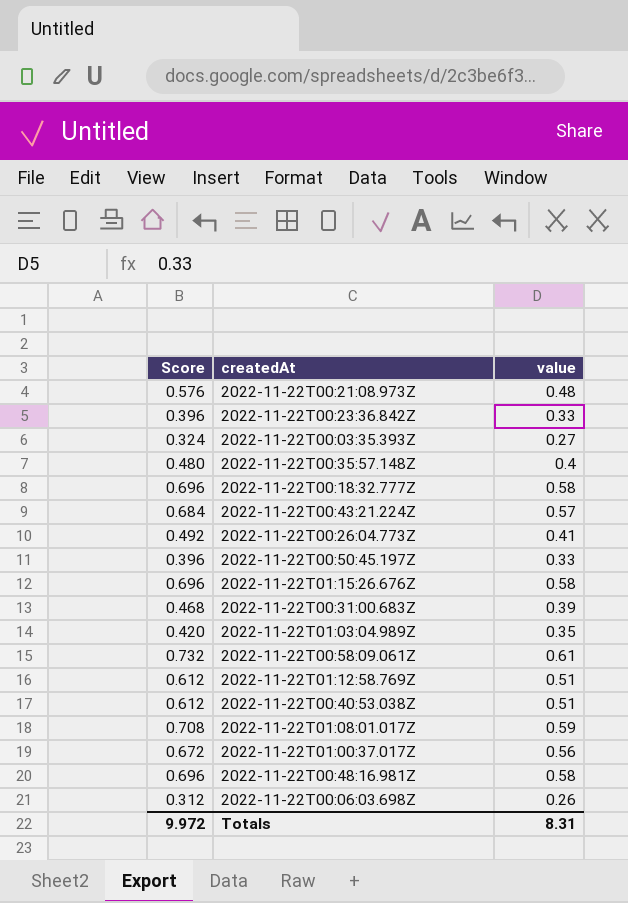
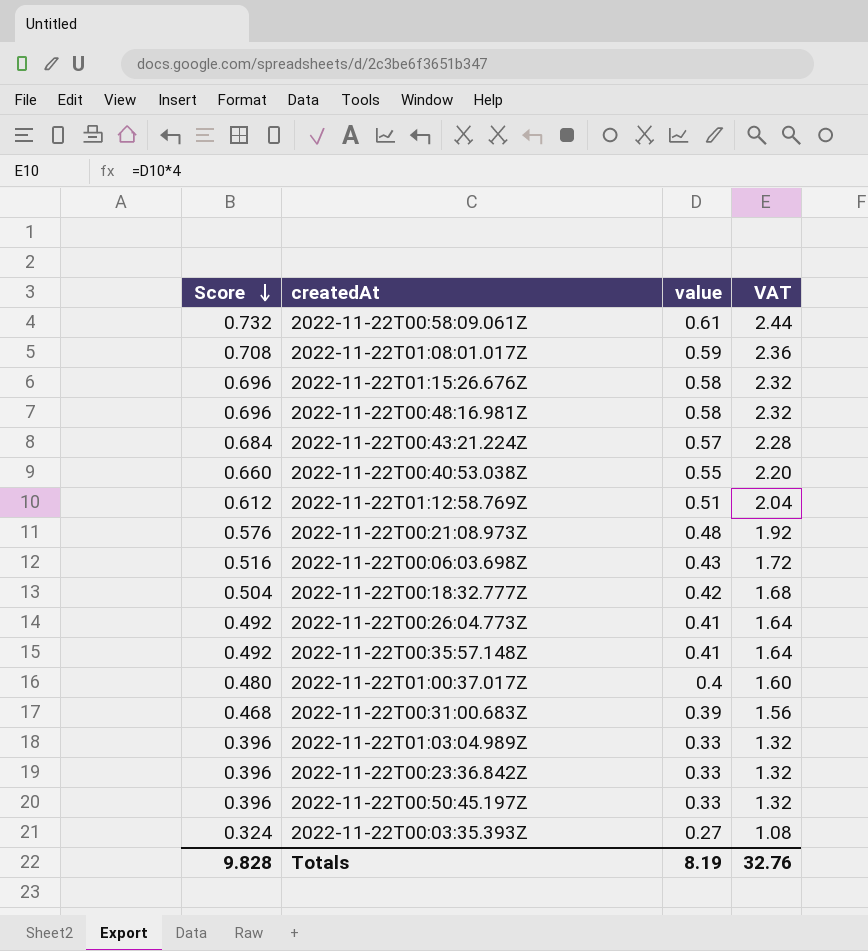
row order: none -> Score descending
column VAT | formula: none -> [value] * 4
2022-11-22T00:40:53.038Z | Score: 0.612 -> 0.660
2022-11-22T00:40:53.038Z | value: 0.51 -> 0.55
2022-11-22T00:06:03.698Z | Score: 0.312 -> 0.516
2022-11-22T00:06:03.698Z | value: 0.26 -> 0.43
2022-11-22T00:18:32.777Z | Score: 0.696 -> 0.504
2022-11-22T00:18:32.777Z | value: 0.58 -> 0.42
2022-11-22T00:35:57.148Z | Score: 0.480 -> 0.492
2022-11-22T00:35:57.148Z | value: 0.4 -> 0.41
2022-11-22T01:00:37.017Z | Score: 0.672 -> 0.480
2022-11-22T01:00:37.017Z | value: 0.56 -> 0.4
2022-11-22T01:03:04.989Z | Score: 0.420 -> 0.396
2022-11-22T01:03:04.989Z | value: 0.35 -> 0.33
Totals | Score: 9.972 -> 9.828
Totals | value: 8.31 -> 8.19

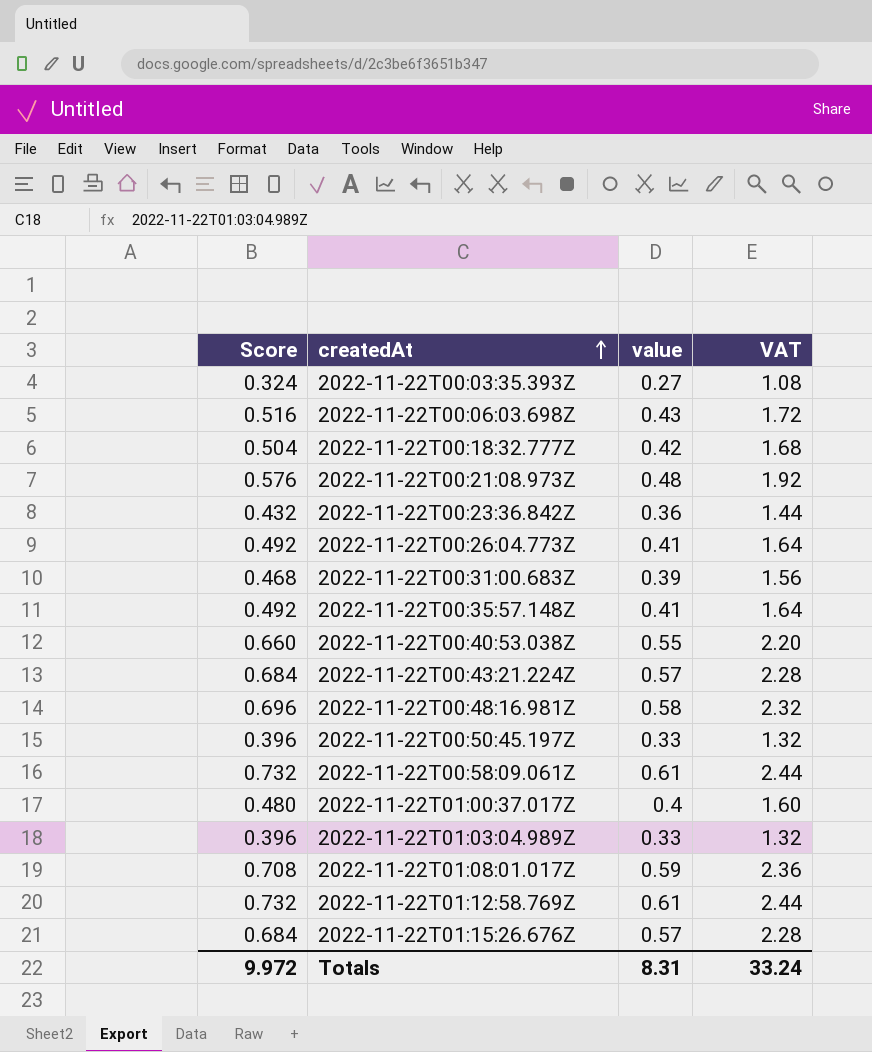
row order: Score descending -> createdAt ascending
2022-11-22T00:23:36.842Z | Score: 0.396 -> 0.432
2022-11-22T00:23:36.842Z | value: 0.33 -> 0.36
2022-11-22T00:23:36.842Z | VAT: 1.32 -> 1.44
2022-11-22T01:12:58.769Z | Score: 0.612 -> 0.732
2022-11-22T01:12:58.769Z | value: 0.51 -> 0.61
2022-11-22T01:12:58.769Z | VAT: 2.04 -> 2.44
2022-11-22T01:15:26.676Z | Score: 0.696 -> 0.684
2022-11-22T01:15:26.676Z | value: 0.58 -> 0.57
2022-11-22T01:15:26.676Z | VAT: 2.32 -> 2.28
Totals | Score: 9.828 -> 9.972
Totals | value: 8.19 -> 8.31
Totals | VAT: 32.76 -> 33.24

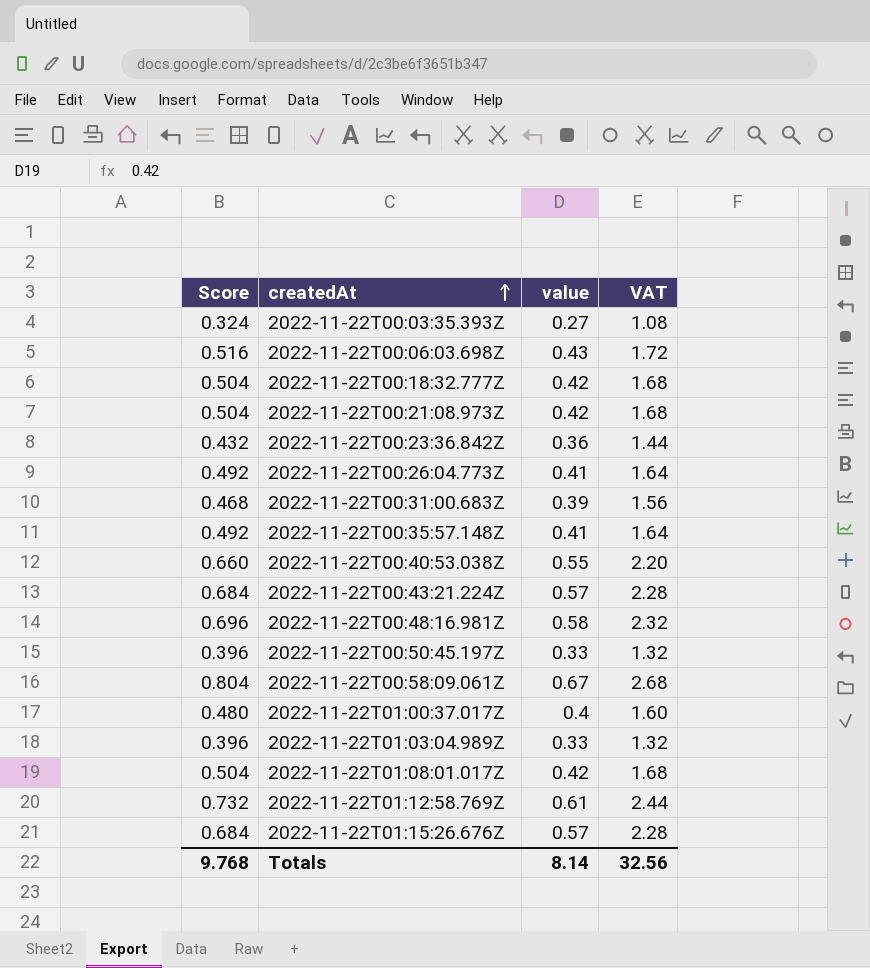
2022-11-22T00:21:08.973Z | Score: 0.576 -> 0.504
2022-11-22T00:21:08.973Z | value: 0.48 -> 0.42
2022-11-22T00:21:08.973Z | VAT: 1.92 -> 1.68
2022-11-22T00:58:09.061Z | Score: 0.732 -> 0.804
2022-11-22T00:58:09.061Z | value: 0.61 -> 0.67
2022-11-22T00:58:09.061Z | VAT: 2.44 -> 2.68
2022-11-22T01:08:01.017Z | Score: 0.708 -> 0.504
2022-11-22T01:08:01.017Z | value: 0.59 -> 0.42
2022-11-22T01:08:01.017Z | VAT: 2.36 -> 1.68
Totals | Score: 9.972 -> 9.768
Totals | value: 8.31 -> 8.14
Totals | VAT: 33.24 -> 32.56

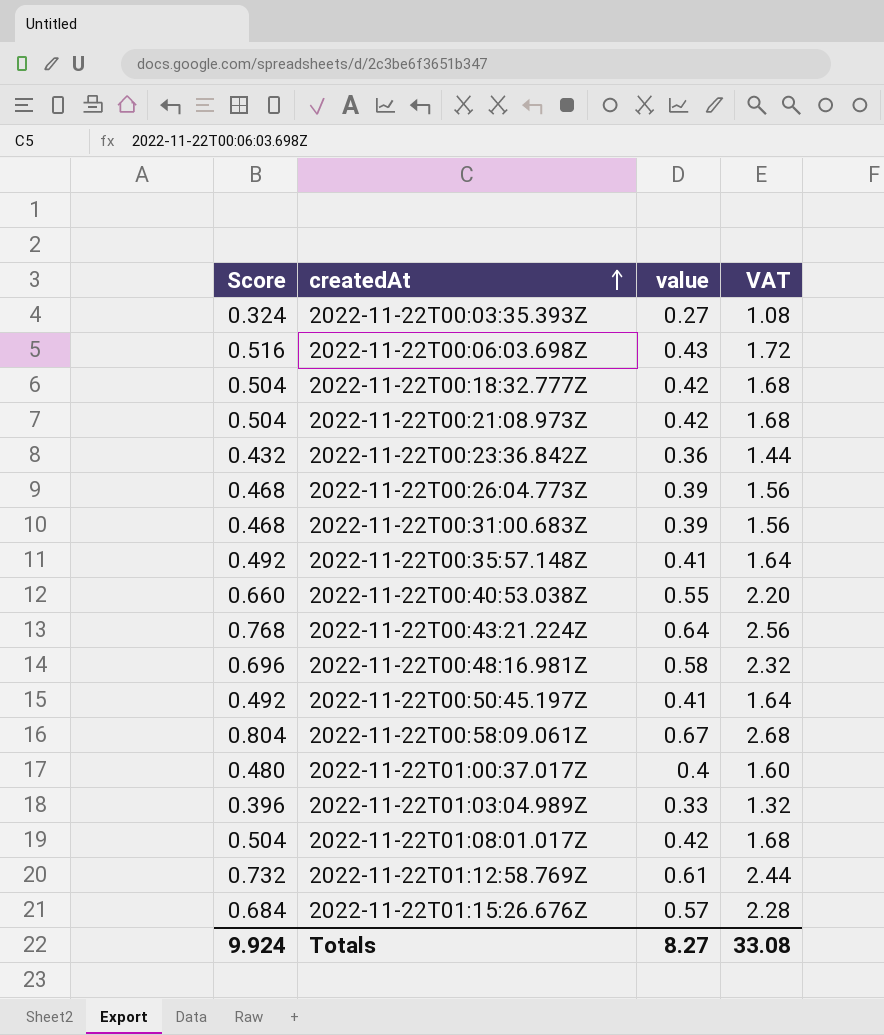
2022-11-22T00:26:04.773Z | Score: 0.492 -> 0.468
2022-11-22T00:26:04.773Z | value: 0.41 -> 0.39
2022-11-22T00:26:04.773Z | VAT: 1.64 -> 1.56
2022-11-22T00:43:21.224Z | Score: 0.684 -> 0.768
2022-11-22T00:43:21.224Z | value: 0.57 -> 0.64
2022-11-22T00:43:21.224Z | VAT: 2.28 -> 2.56
2022-11-22T00:50:45.197Z | Score: 0.396 -> 0.492
2022-11-22T00:50:45.197Z | value: 0.33 -> 0.41
2022-11-22T00:50:45.197Z | VAT: 1.32 -> 1.64
Totals | Score: 9.768 -> 9.924
Totals | value: 8.14 -> 8.27
Totals | VAT: 32.56 -> 33.08

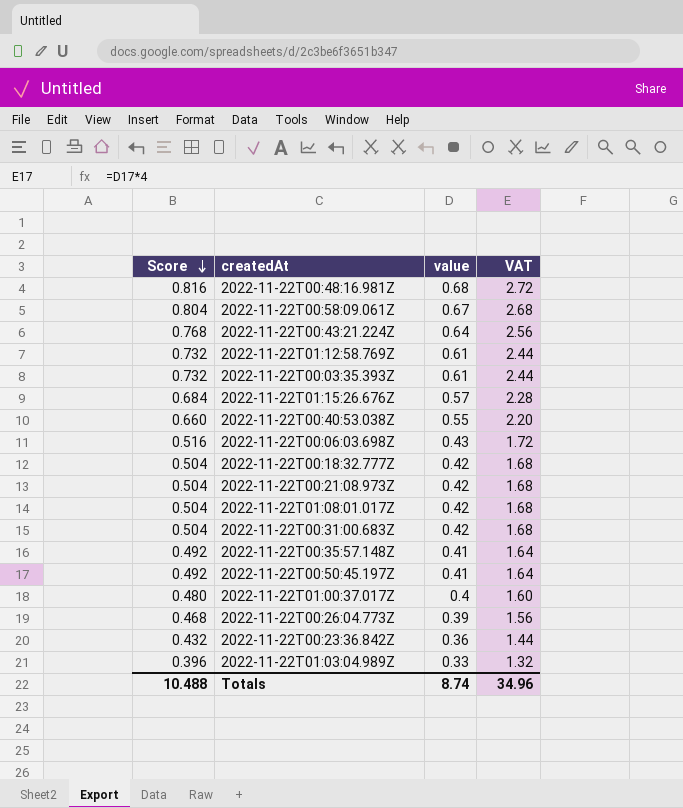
row order: createdAt ascending -> Score descending
2022-11-22T00:48:16.981Z | Score: 0.696 -> 0.816
2022-11-22T00:48:16.981Z | value: 0.58 -> 0.68
2022-11-22T00:48:16.981Z | VAT: 2.32 -> 2.72
2022-11-22T00:03:35.393Z | Score: 0.324 -> 0.732
2022-11-22T00:03:35.393Z | value: 0.27 -> 0.61
2022-11-22T00:03:35.393Z | VAT: 1.08 -> 2.44
2022-11-22T00:31:00.683Z | Score: 0.468 -> 0.504
2022-11-22T00:31:00.683Z | value: 0.39 -> 0.42
2022-11-22T00:31:00.683Z | VAT: 1.56 -> 1.68
Totals | Score: 9.924 -> 10.488
Totals | value: 8.27 -> 8.74
Totals | VAT: 33.08 -> 34.96

